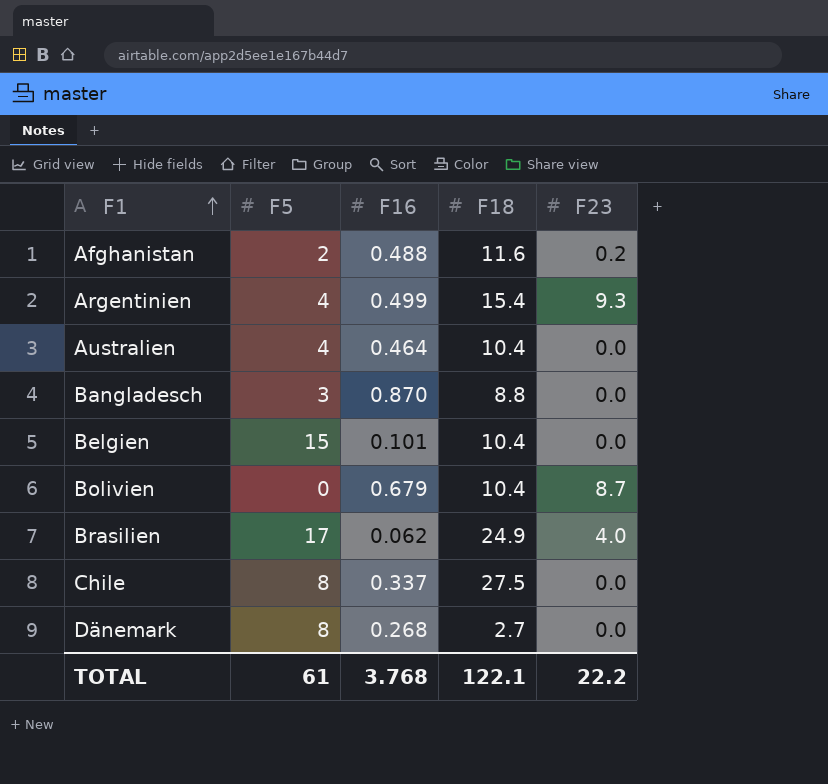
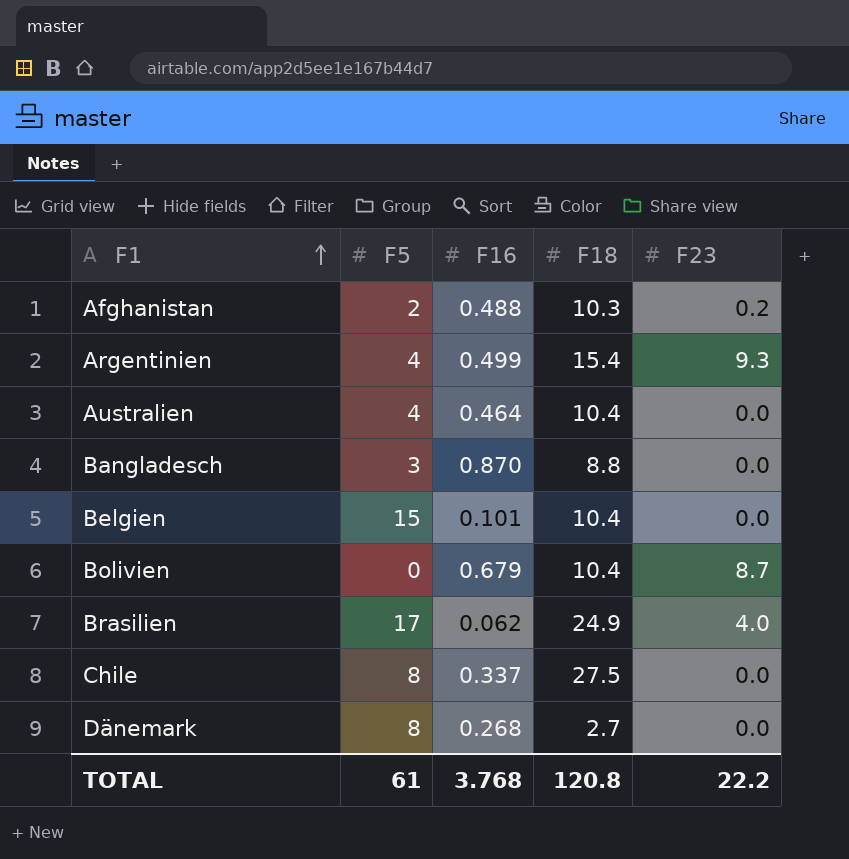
Afghanistan | F18: 11.6 -> 10.3
TOTAL | F18: 122.1 -> 120.8

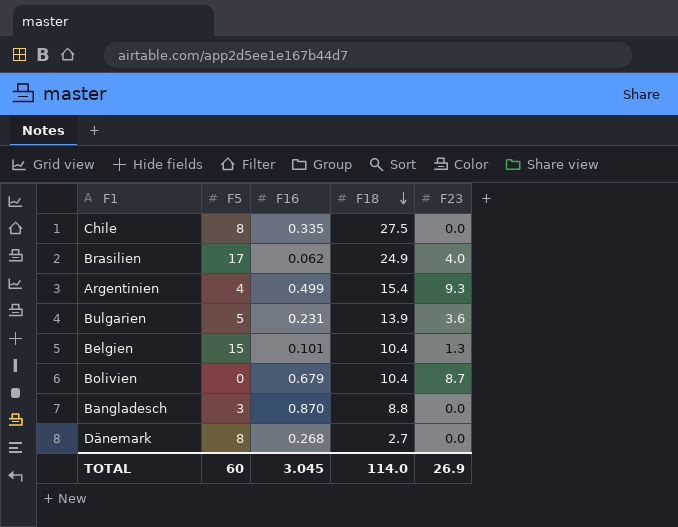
row order: F1 ascending -> F18 descending
row Afghanistan: 2 | 0.488 | 10.3 | 0.2 -> none
row Australien: 4 | 0.464 | 10.4 | 0.0 -> none
Chile | F16: 0.337 -> 0.335
row Bulgarien: none -> 5 | 0.231 | 13.9 | 3.6
Belgien | F23: 0.0 -> 1.3
TOTAL | F5: 61 -> 60
TOTAL | F16: 3.768 -> 3.045
TOTAL | F18: 120.8 -> 114.0
TOTAL | F23: 22.2 -> 26.9

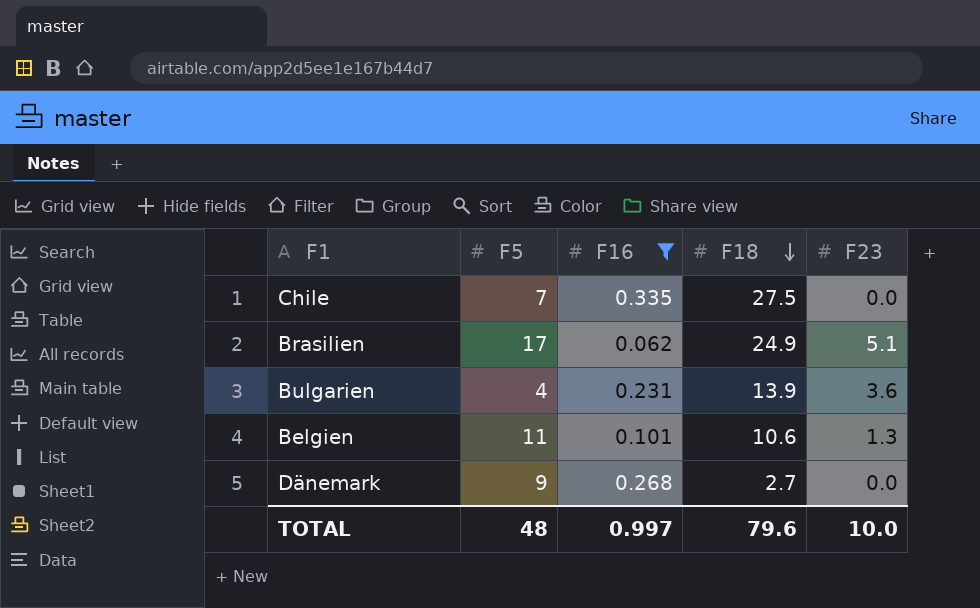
filter: none -> F16 <= 0.335
Chile | F5: 8 -> 7
Brasilien | F23: 4.0 -> 5.1
Bulgarien | F5: 5 -> 4
Belgien | F5: 15 -> 11
Belgien | F18: 10.4 -> 10.6
Dänemark | F5: 8 -> 9
TOTAL | F5: 60 -> 48
TOTAL | F16: 3.045 -> 0.997
TOTAL | F18: 114.0 -> 79.6
TOTAL | F23: 26.9 -> 10.0

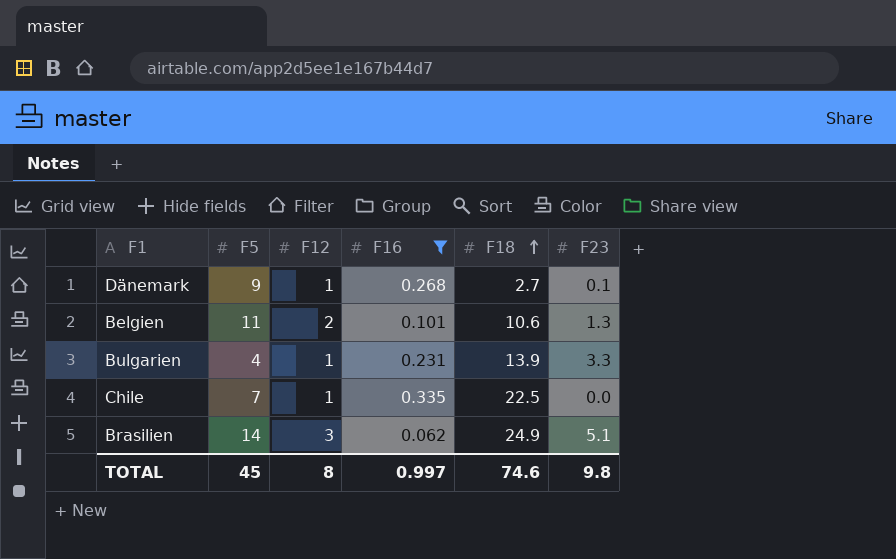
row order: F18 descending -> F18 ascending
column F12 | position: none -> 3
Dänemark | F23: 0.0 -> 0.1
Bulgarien | F23: 3.6 -> 3.3
Chile | F18: 27.5 -> 22.5
Brasilien | F5: 17 -> 14
TOTAL | F5: 48 -> 45
TOTAL | F18: 79.6 -> 74.6
TOTAL | F23: 10.0 -> 9.8

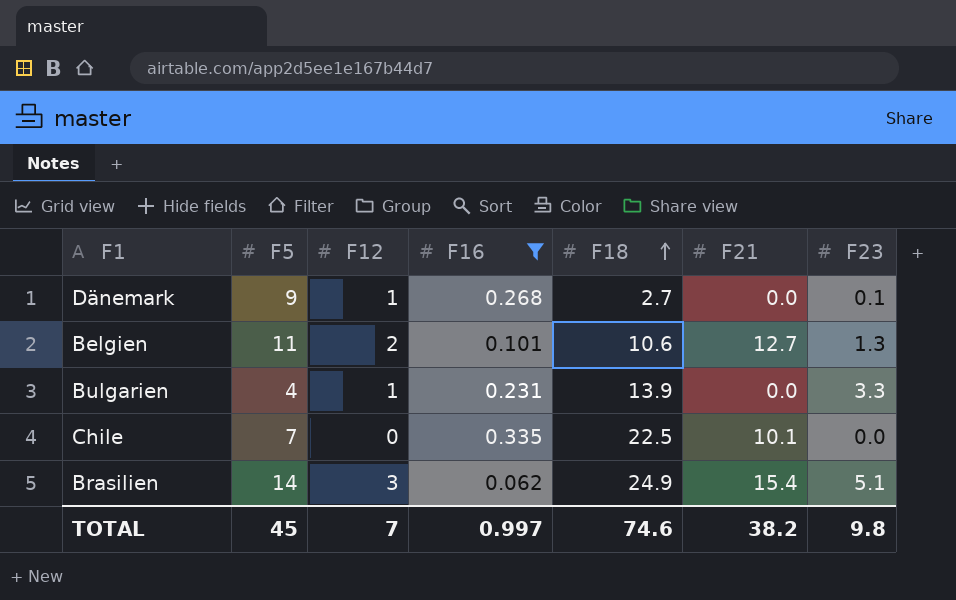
column F21 | position: none -> 6
Chile | F12: 1 -> 0
TOTAL | F12: 8 -> 7

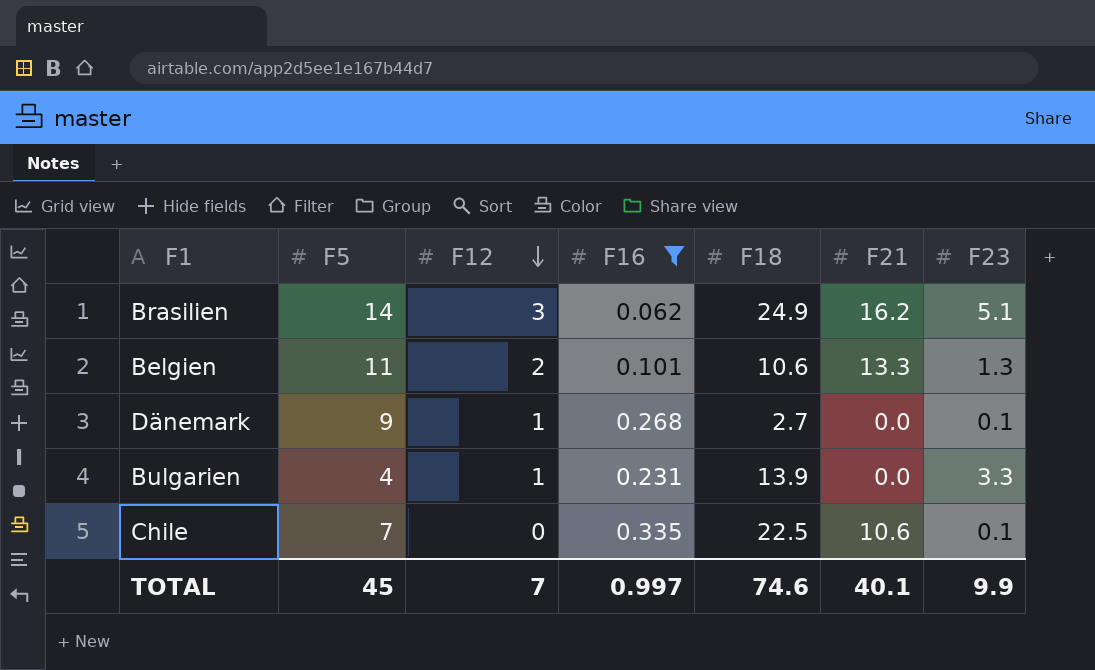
row order: F18 ascending -> F12 descending
Brasilien | F21: 15.4 -> 16.2
Belgien | F21: 12.7 -> 13.3
Chile | F21: 10.1 -> 10.6
Chile | F23: 0.0 -> 0.1
TOTAL | F21: 38.2 -> 40.1
TOTAL | F23: 9.8 -> 9.9

